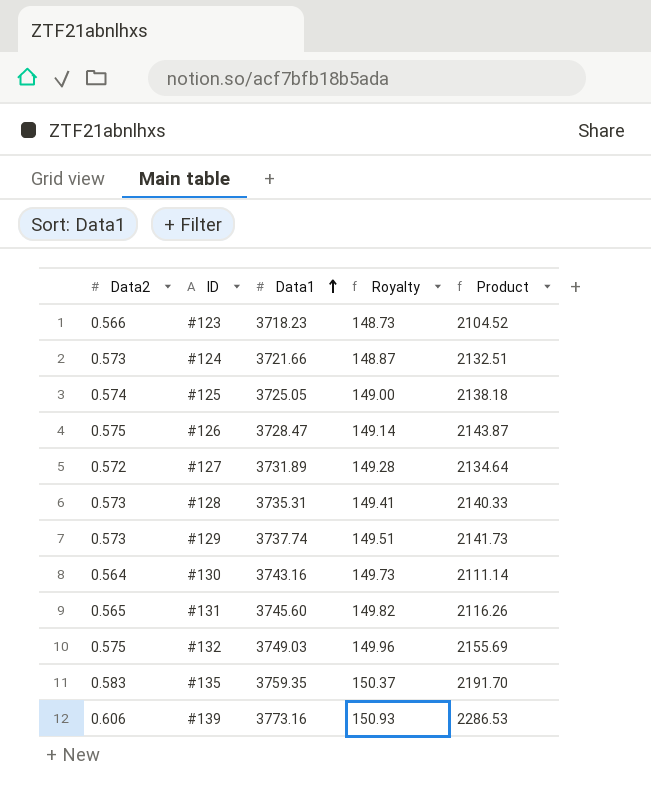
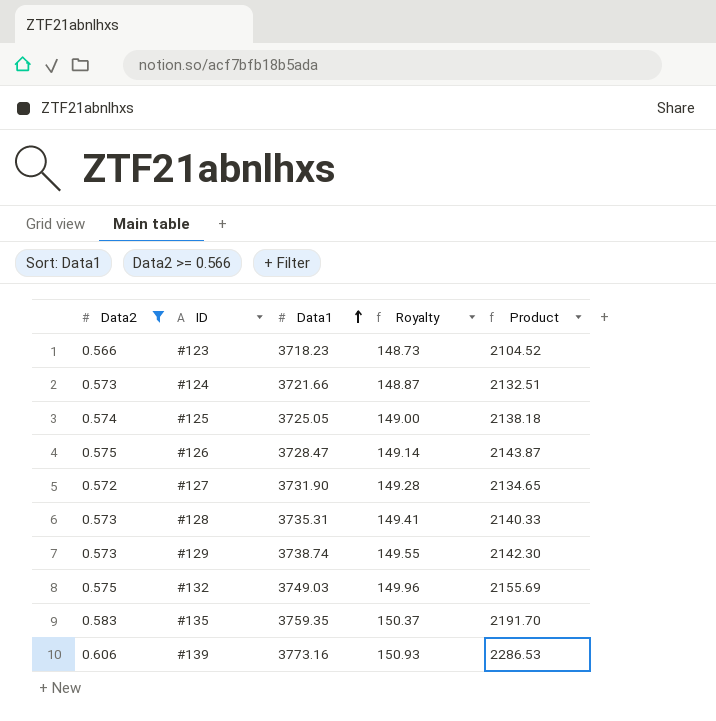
filter: none -> Data2 >= 0.566
#127 | Data1: 3731.89 -> 3731.90
#127 | Product: 2134.64 -> 2134.65
#129 | Data1: 3737.74 -> 3738.74
#129 | Royalty: 149.51 -> 149.55
#129 | Product: 2141.73 -> 2142.30

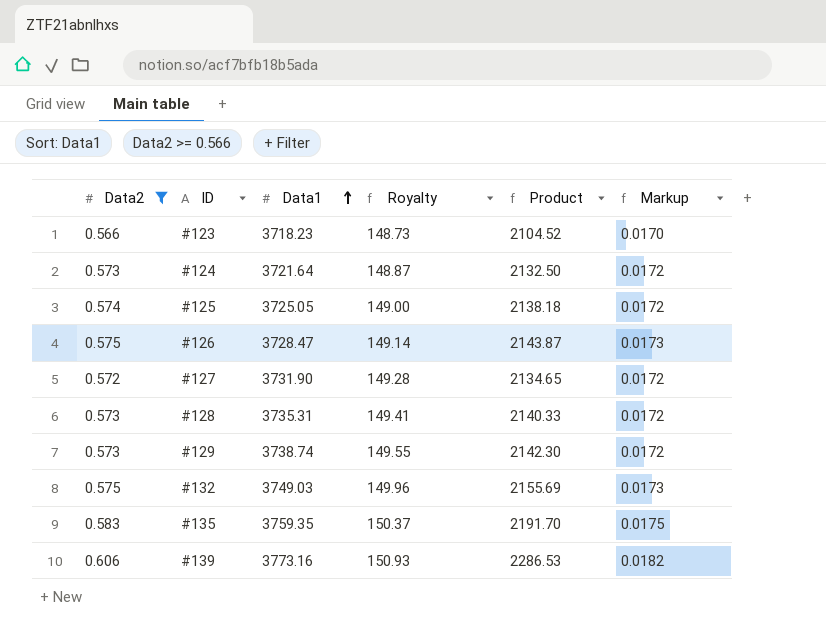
column Markup | formula: none -> [Data2] * 0.03
#124 | Data1: 3721.66 -> 3721.64
#124 | Product: 2132.51 -> 2132.50

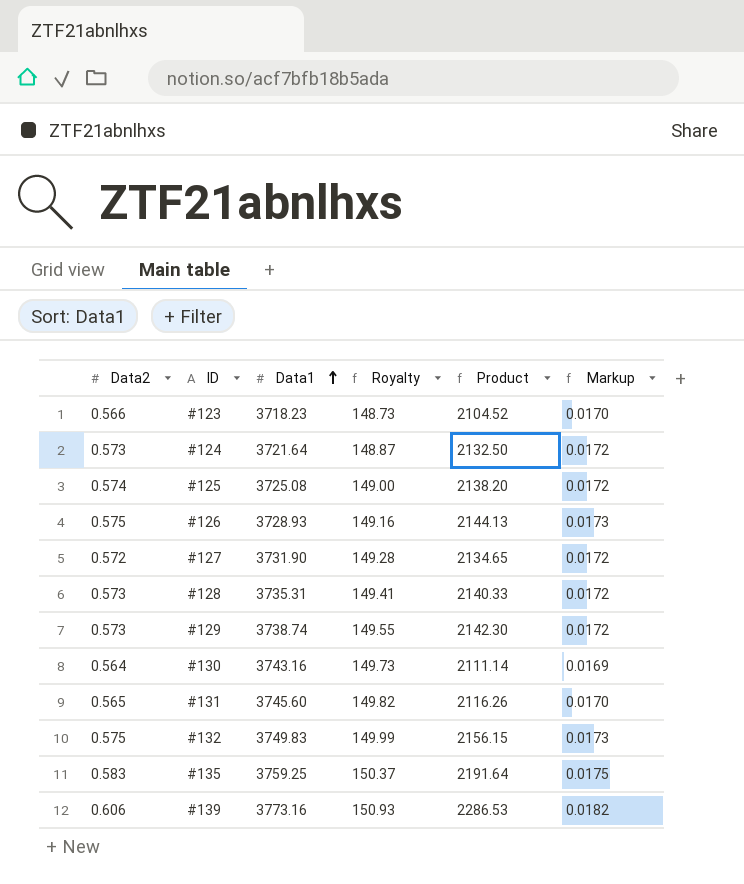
filter: Data2 >= 0.566 -> none
#125 | Data1: 3725.05 -> 3725.08
#125 | Product: 2138.18 -> 2138.20
#126 | Data1: 3728.47 -> 3728.93
#126 | Royalty: 149.14 -> 149.16
#126 | Product: 2143.87 -> 2144.13
#132 | Data1: 3749.03 -> 3749.83
#132 | Royalty: 149.96 -> 149.99
#132 | Product: 2155.69 -> 2156.15
#135 | Data1: 3759.35 -> 3759.25
#135 | Product: 2191.70 -> 2191.64

